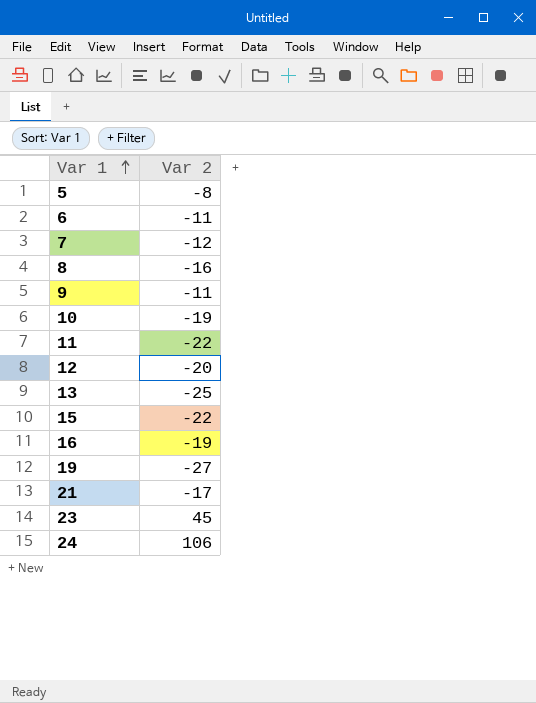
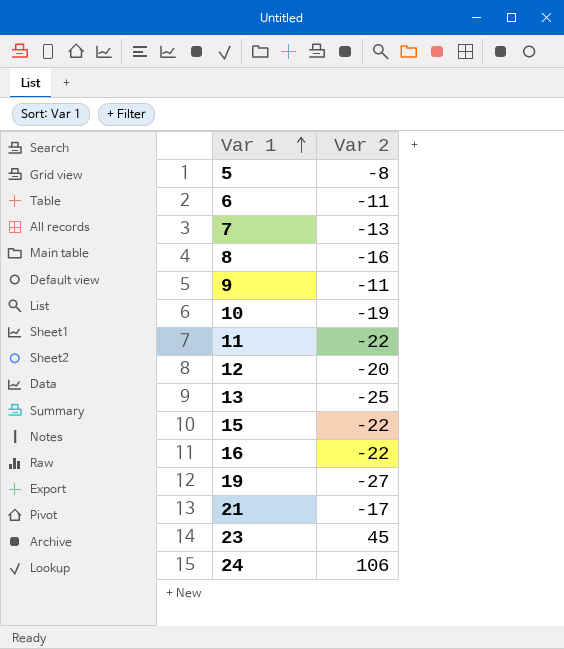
7 | Var 2: -12 -> -13
16 | Var 2: -19 -> -22

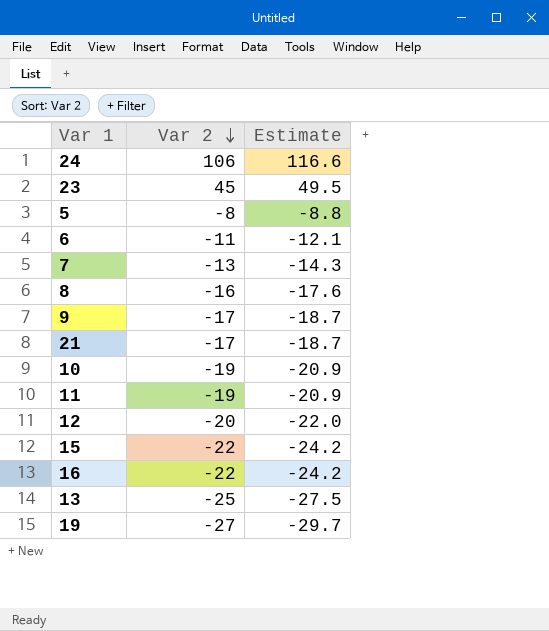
row order: Var 1 ascending -> Var 2 descending
column Estimate | formula: none -> [Var 2] * 1.1
9 | Var 2: -11 -> -17
11 | Var 2: -22 -> -19

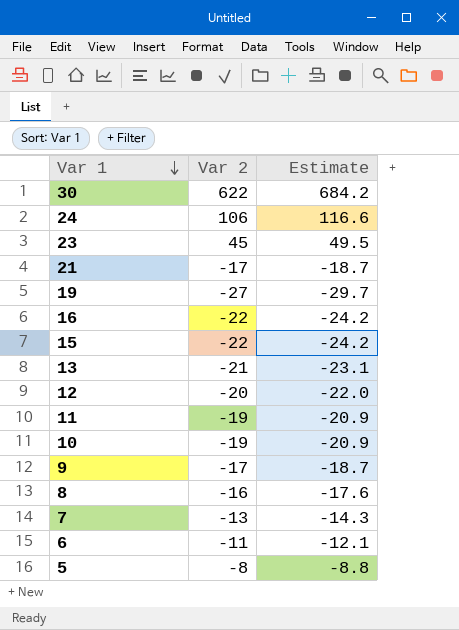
row order: Var 2 descending -> Var 1 descending
row 30: none -> 622 | 684.2
13 | Var 2: -25 -> -21
13 | Estimate: -27.5 -> -23.1

